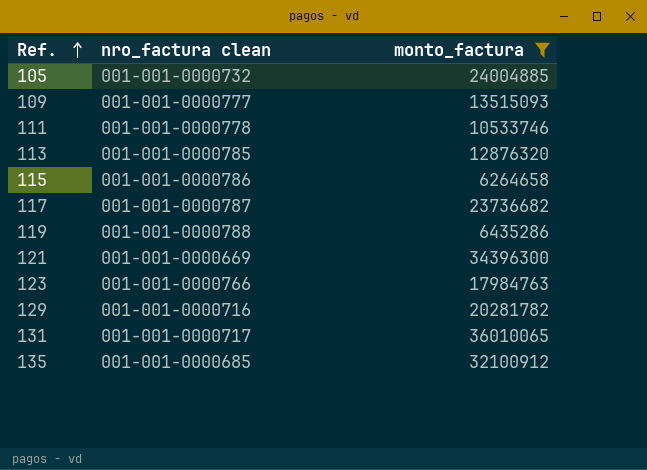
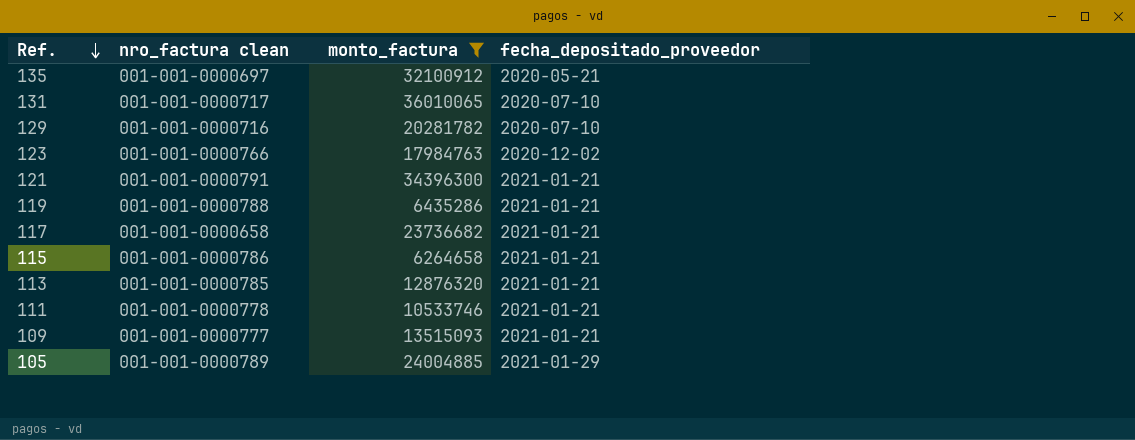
row order: Ref. ascending -> Ref. descending
column fecha_depositado_proveedor | position: none -> 4
135 | nro_factura clean: 001-001-0000685 -> 001-001-0000697
121 | nro_factura clean: 001-001-0000669 -> 001-001-0000791
117 | nro_factura clean: 001-001-0000787 -> 001-001-0000658
105 | nro_factura clean: 001-001-0000732 -> 001-001-0000789

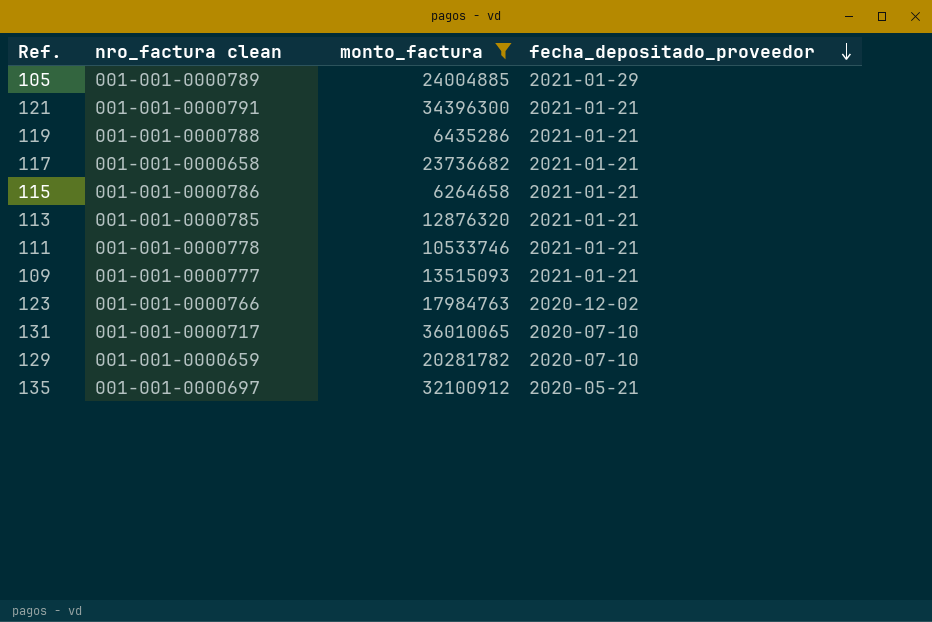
row order: Ref. descending -> fecha_depositado_proveedor descending
129 | nro_factura clean: 001-001-0000716 -> 001-001-0000659

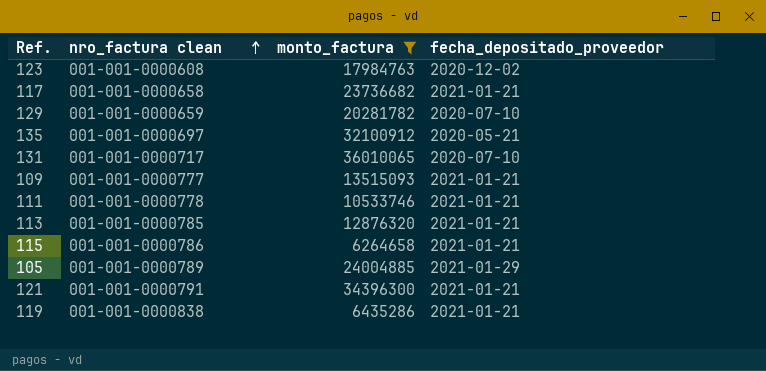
row order: fecha_depositado_proveedor descending -> nro_factura clean ascending
123 | nro_factura clean: 001-001-0000766 -> 001-001-0000608
119 | nro_factura clean: 001-001-0000788 -> 001-001-0000838

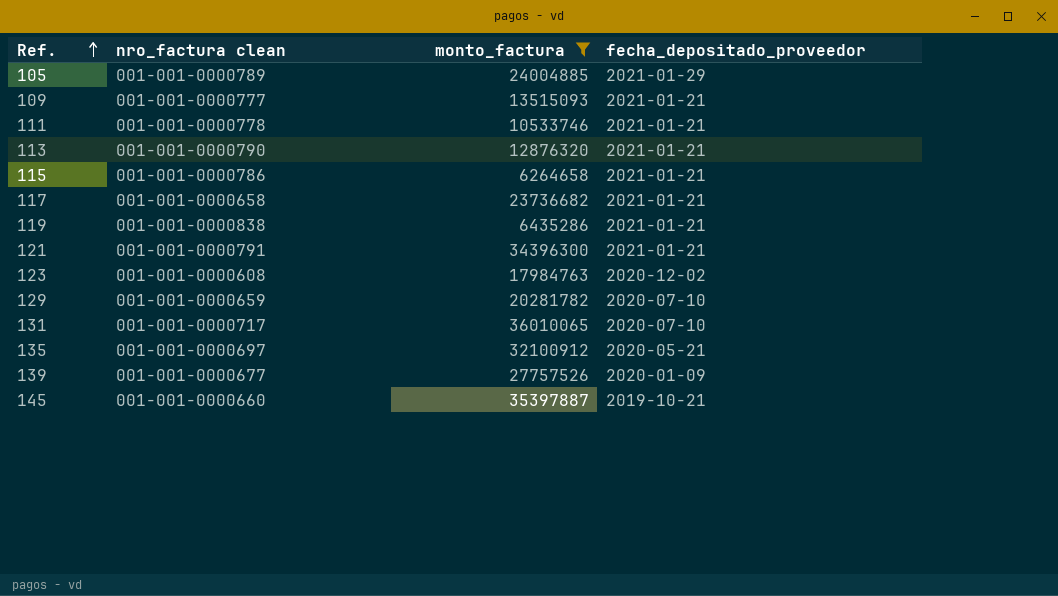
row order: nro_factura clean ascending -> Ref. ascending
113 | nro_factura clean: 001-001-0000785 -> 001-001-0000790
row 139: none -> 001-001-0000677 | 27757526 | 2020-01-09
row 145: none -> 001-001-0000660 | 35397887 | 2019-10-21

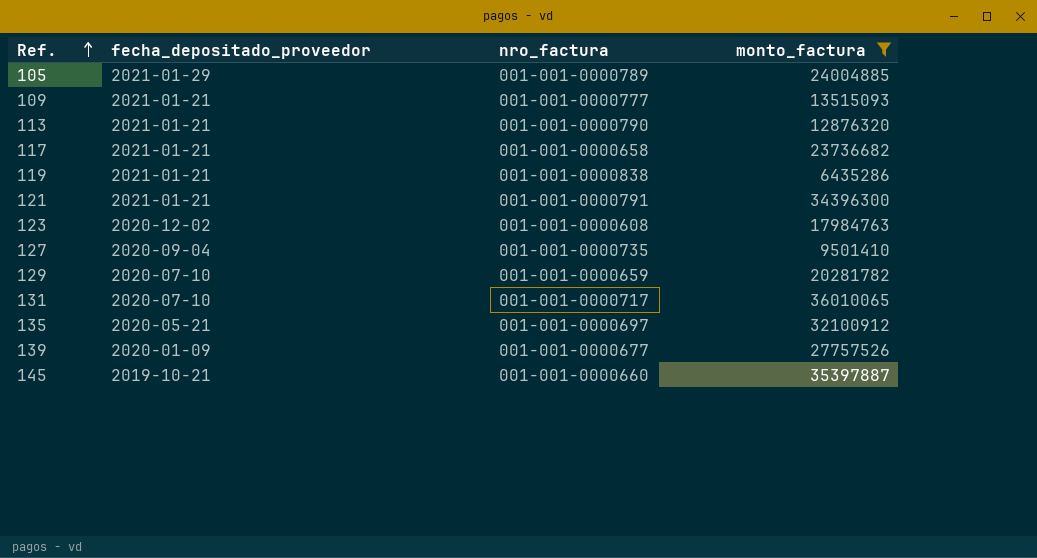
column fecha_depositado_proveedor | position: 4 -> 2
column name: nro_factura clean -> nro_factura
row 111: 001-001-0000778 | 10533746 | 2021-01-21 -> none
row 115: 001-001-0000786 | 6264658 | 2021-01-21 -> none
row 127: none -> 2020-09-04 | 001-001-0000735 | 9501410

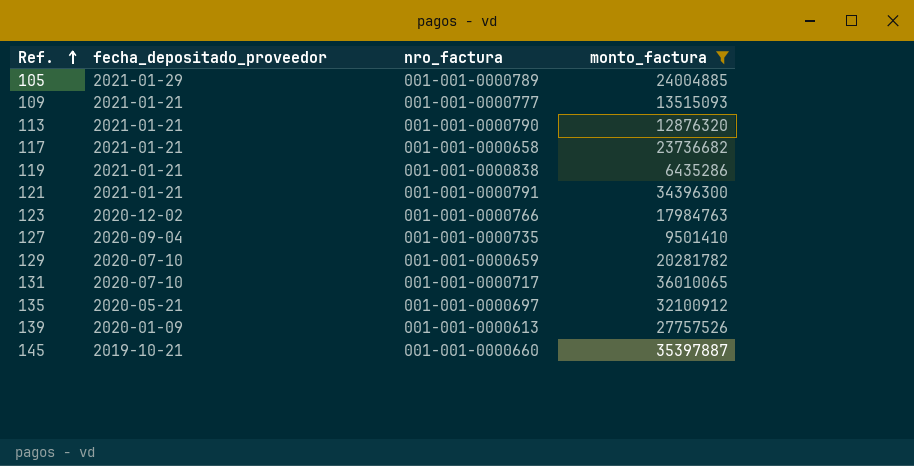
123 | nro_factura: 001-001-0000608 -> 001-001-0000766
139 | nro_factura: 001-001-0000677 -> 001-001-0000613

